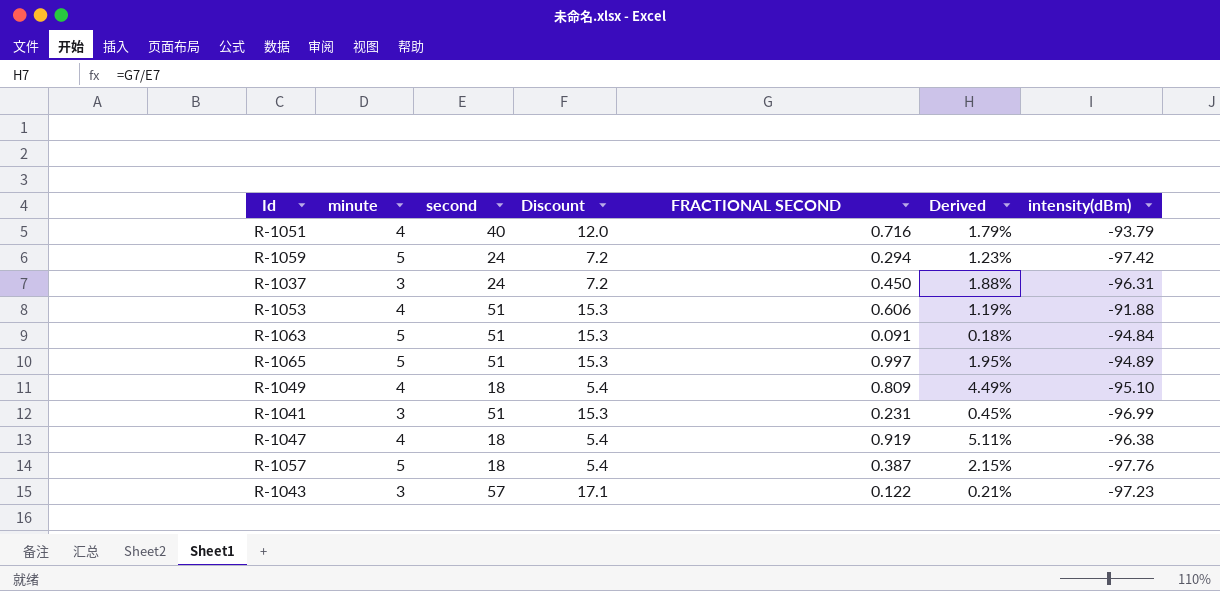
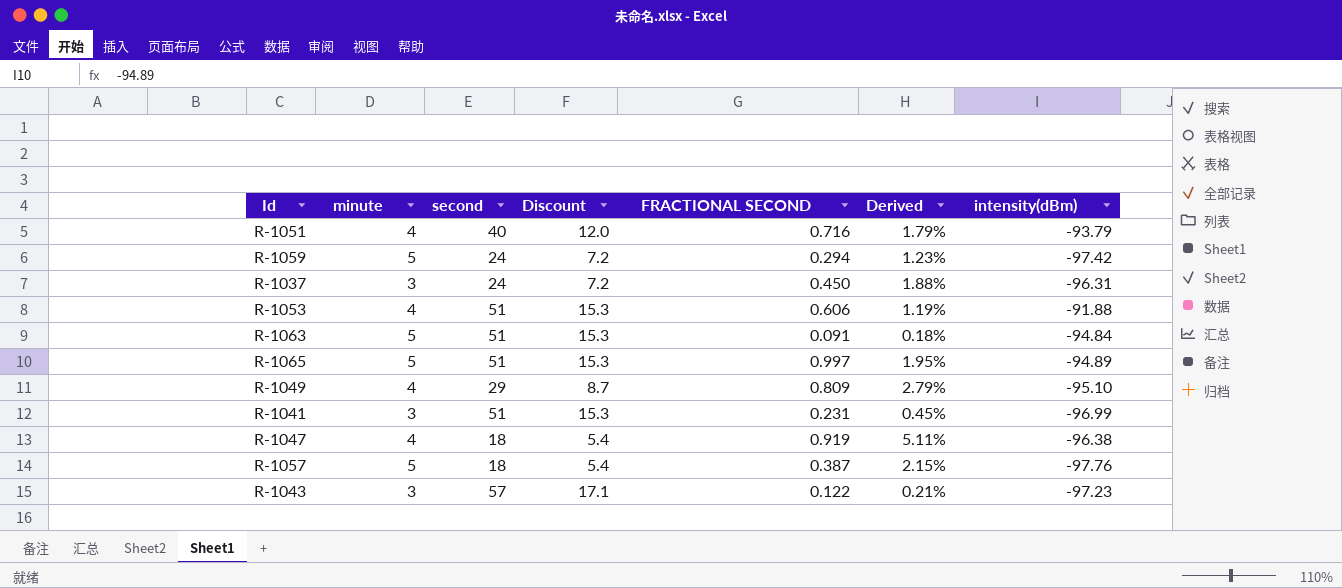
R-1049 | second: 18 -> 29
R-1049 | Discount: 5.4 -> 8.7
R-1049 | Derived: 4.49% -> 2.79%

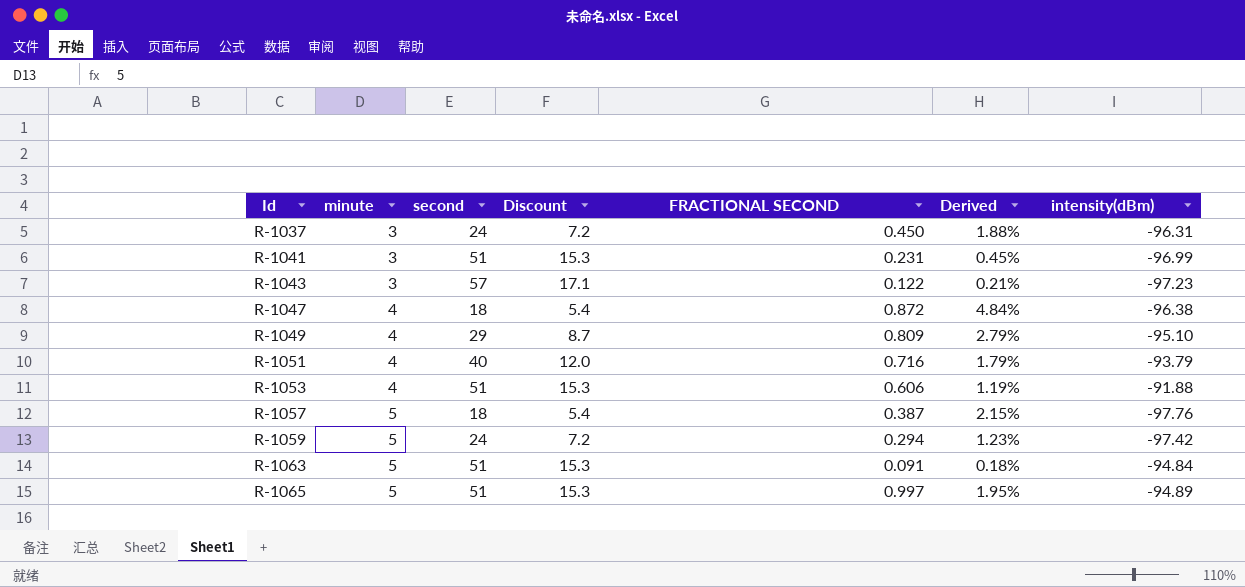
row order: none -> Id ascending
R-1047 | FRACTIONAL SECOND: 0.919 -> 0.872
R-1047 | Derived: 5.11% -> 4.84%

